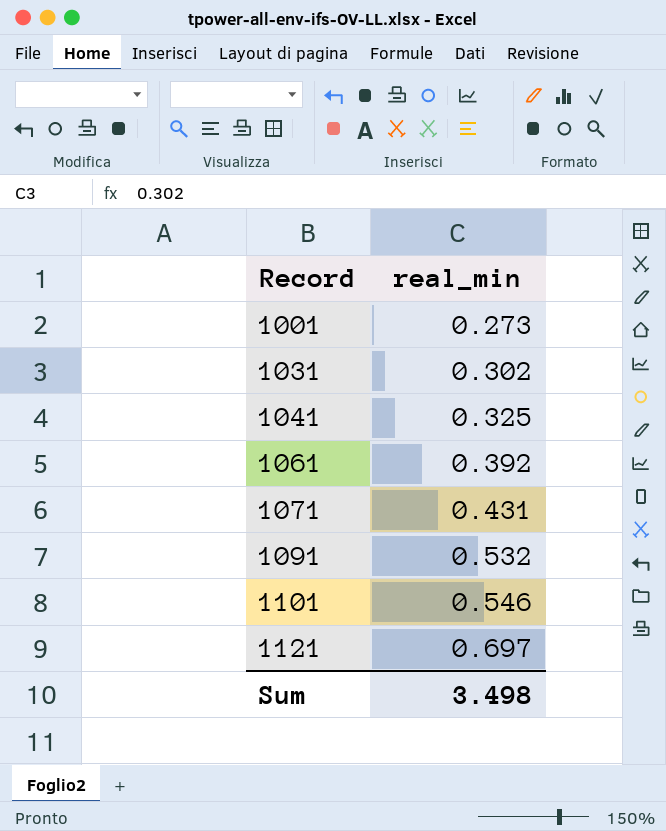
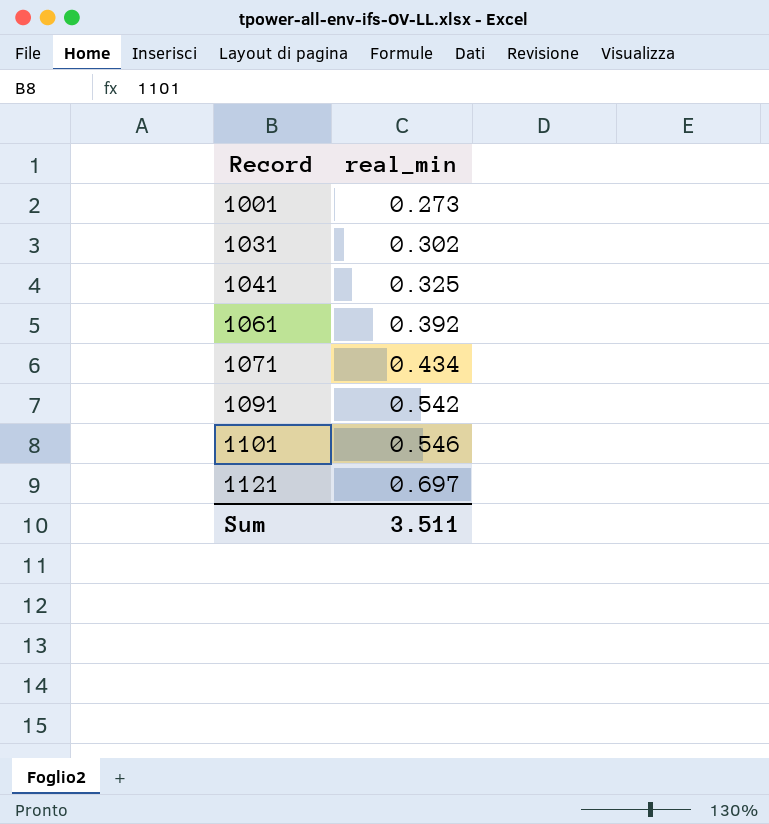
1071 | real_min: 0.431 -> 0.434
1091 | real_min: 0.532 -> 0.542
Sum | real_min: 3.498 -> 3.511

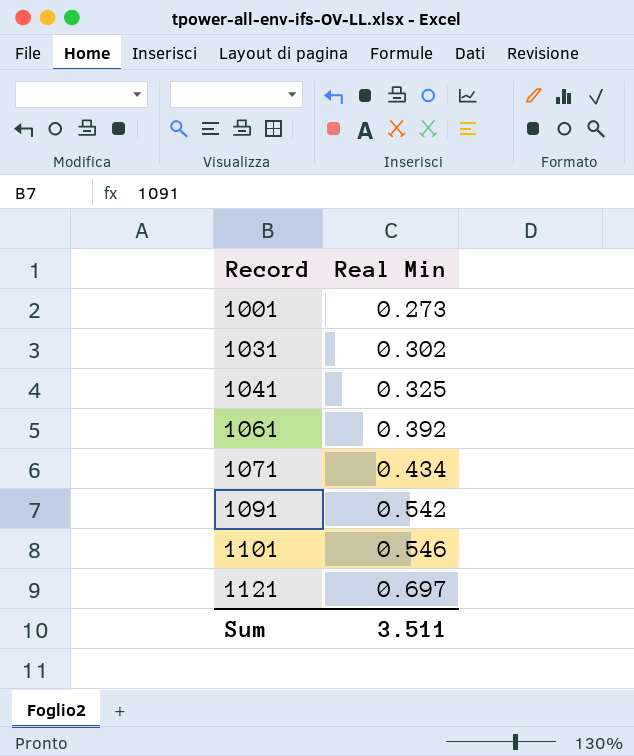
column name: real_min -> Real Min

